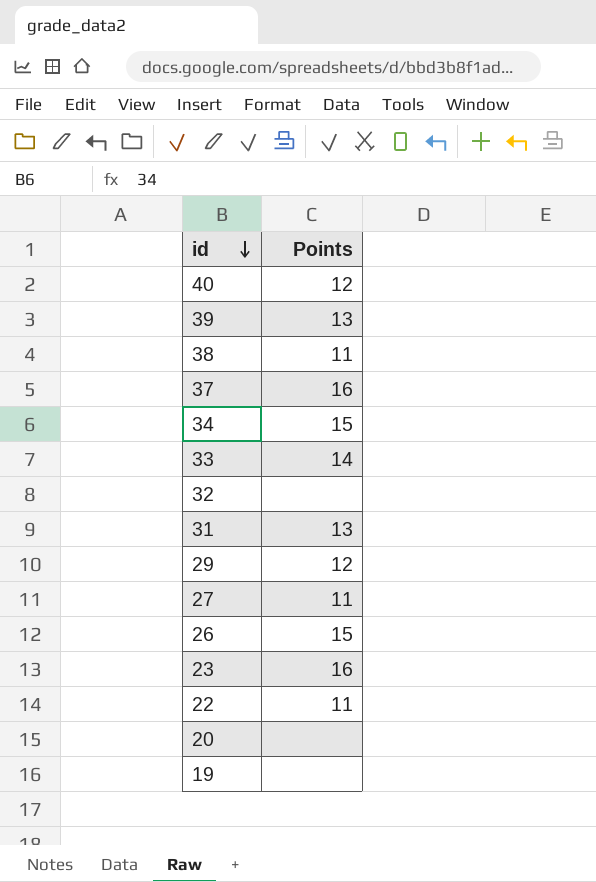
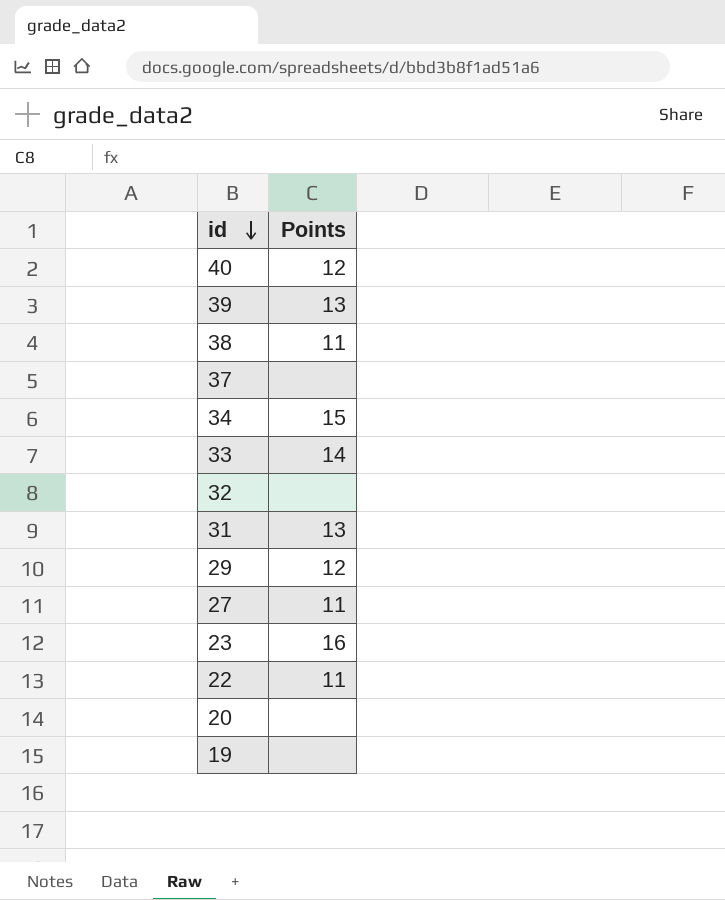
row 26: 15 -> none
37 | Points: 16 -> none

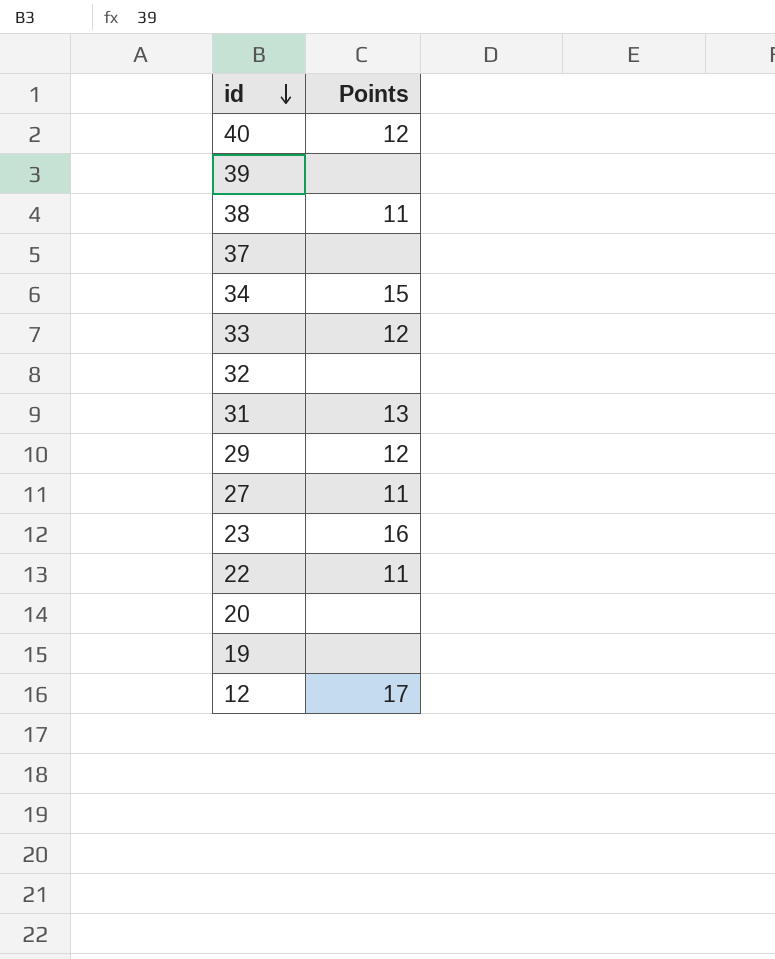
39 | Points: 13 -> none
33 | Points: 14 -> 12
row 12: none -> 17

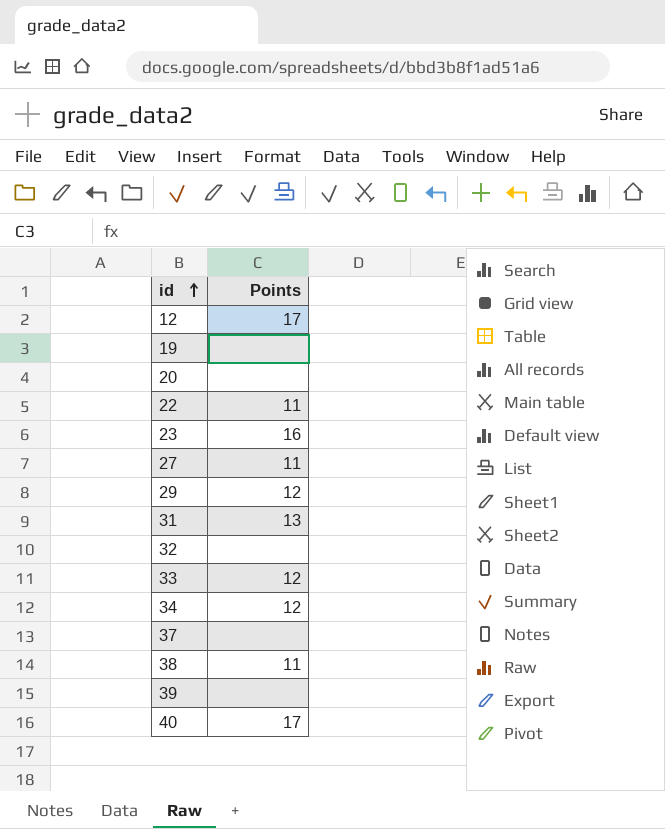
row order: id descending -> id ascending
34 | Points: 15 -> 12
40 | Points: 12 -> 17

